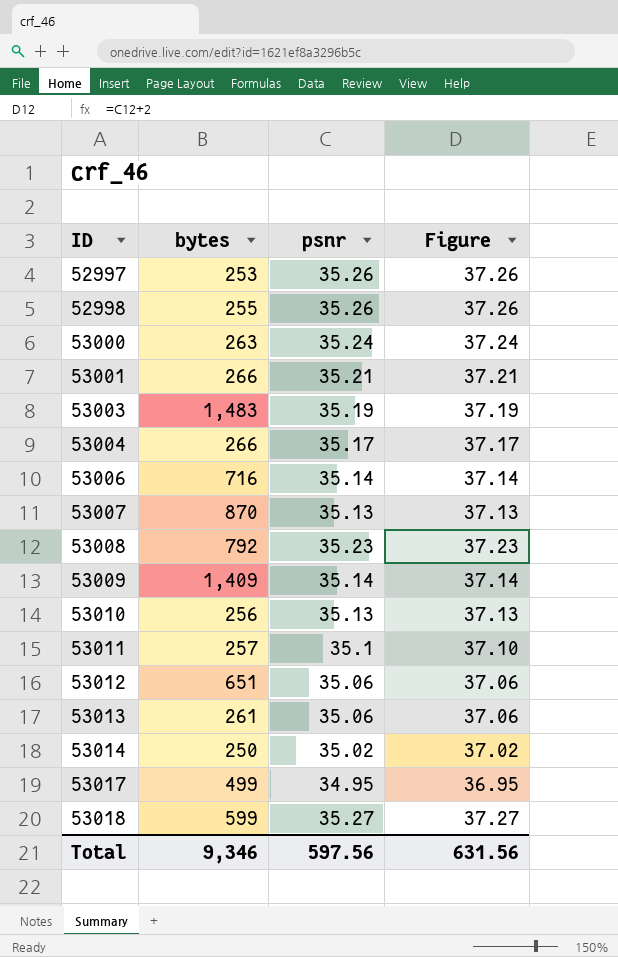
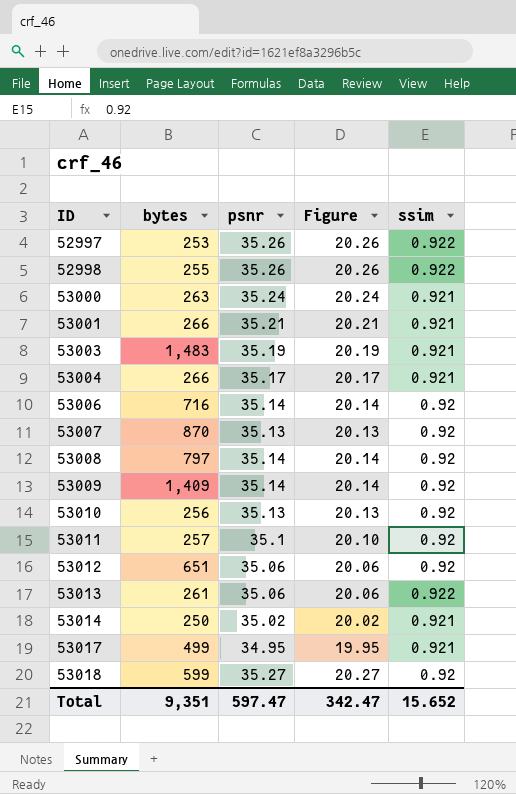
column Figure | formula: [psnr] + 2 -> [psnr] - 15
column ssim | position: none -> 5
53008 | bytes: 792 -> 797
53008 | psnr: 35.23 -> 35.14
Total | bytes: 9,346 -> 9,351
Total | psnr: 597.56 -> 597.47
Total | Figure: 631.56 -> 342.47

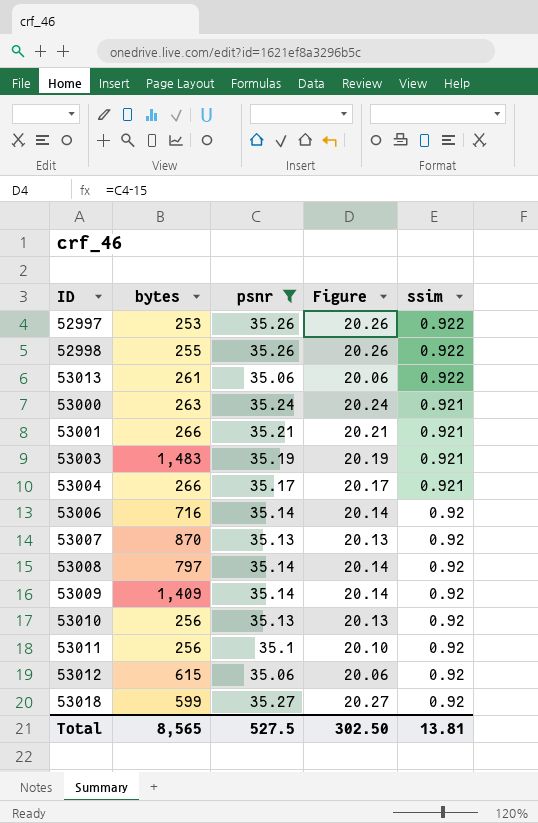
filter: none -> psnr >= 35.06
row order: ID ascending -> ssim descending
53011 | bytes: 257 -> 256
53012 | bytes: 651 -> 615
Total | bytes: 9,351 -> 8,565
Total | psnr: 597.47 -> 527.5
Total | Figure: 342.47 -> 302.50
Total | ssim: 15.652 -> 13.81

